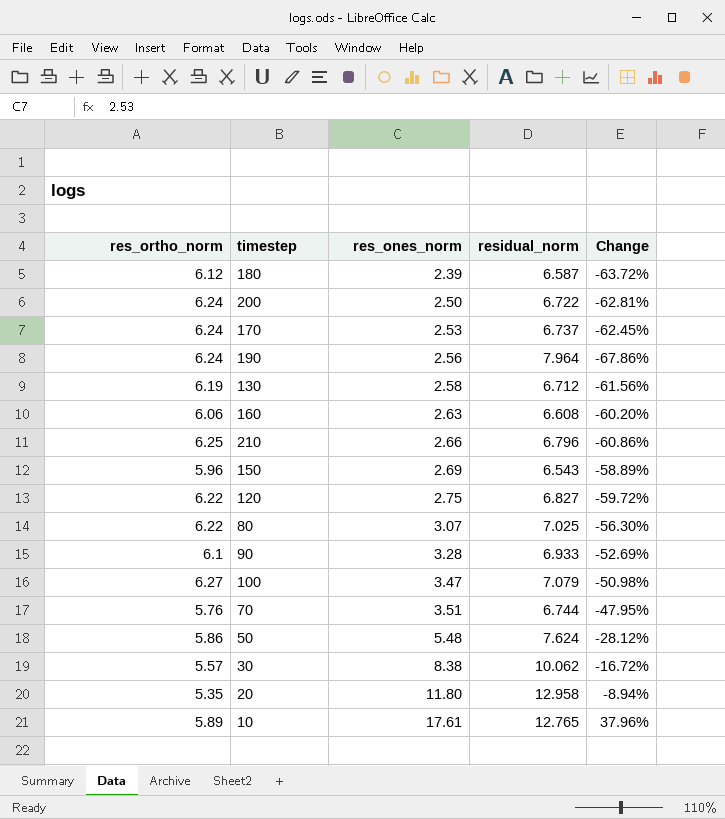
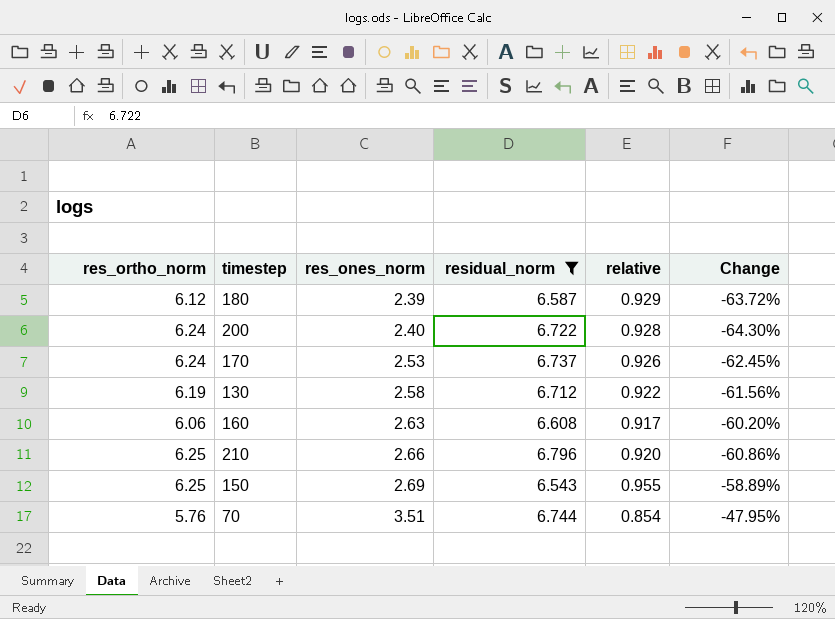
filter: none -> residual_norm <= 6.796
column relative | formula: none -> [res_ortho_norm] / [residual_norm]
200 | res_ones_norm: 2.50 -> 2.40
200 | Change: -62.81% -> -64.30%
150 | res_ortho_norm: 5.96 -> 6.25

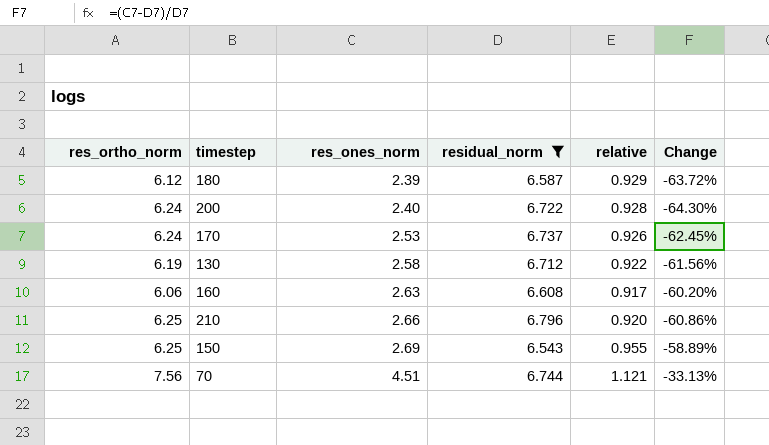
70 | res_ortho_norm: 5.76 -> 7.56
70 | res_ones_norm: 3.51 -> 4.51
70 | relative: 0.854 -> 1.121
70 | Change: -47.95% -> -33.13%

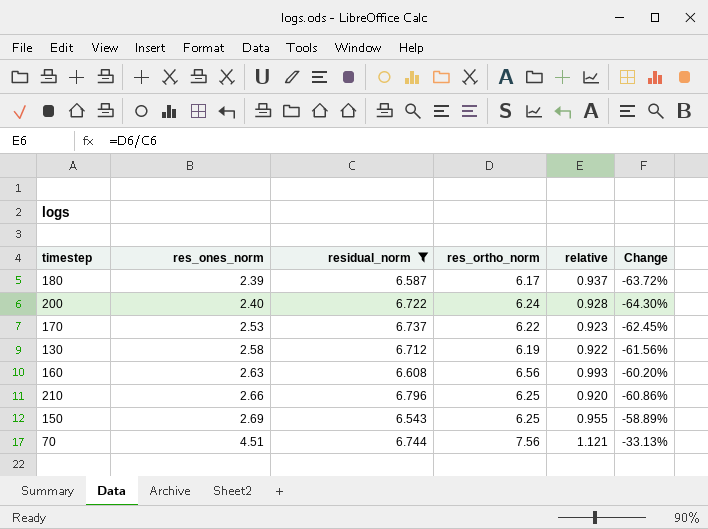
column res_ortho_norm | position: 1 -> 4
180 | res_ortho_norm: 6.12 -> 6.17
180 | relative: 0.929 -> 0.937
170 | res_ortho_norm: 6.24 -> 6.22
170 | relative: 0.926 -> 0.923
160 | res_ortho_norm: 6.06 -> 6.56
160 | relative: 0.917 -> 0.993

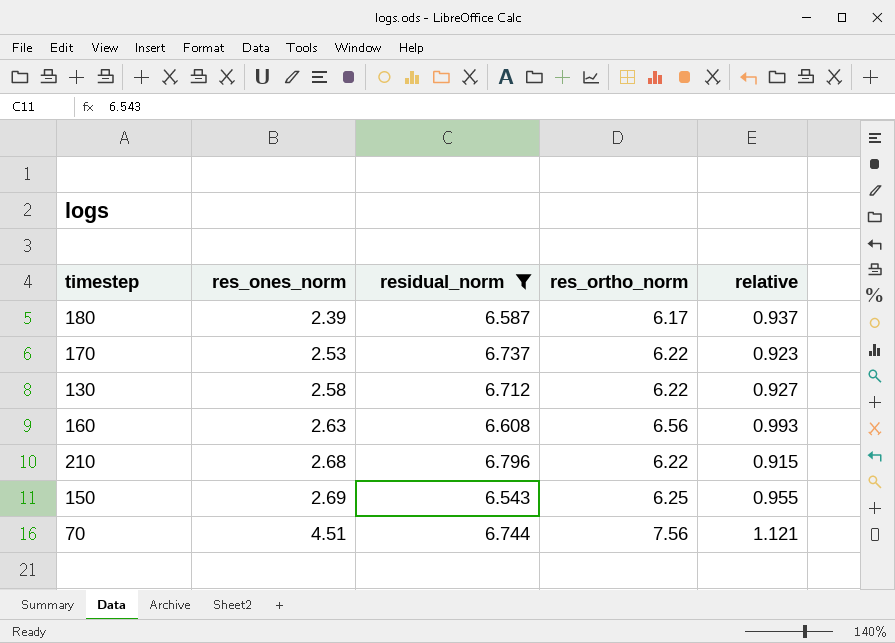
column Change | formula: ([res_ones_norm] - [residual_norm]) / [residual_norm] -> none
row 200: 2.40 | 6.722 | 6.24 | 0.928 | -64.30% -> none
130 | res_ortho_norm: 6.19 -> 6.22
130 | relative: 0.922 -> 0.927
210 | res_ones_norm: 2.66 -> 2.68
210 | res_ortho_norm: 6.25 -> 6.22
210 | relative: 0.920 -> 0.915

